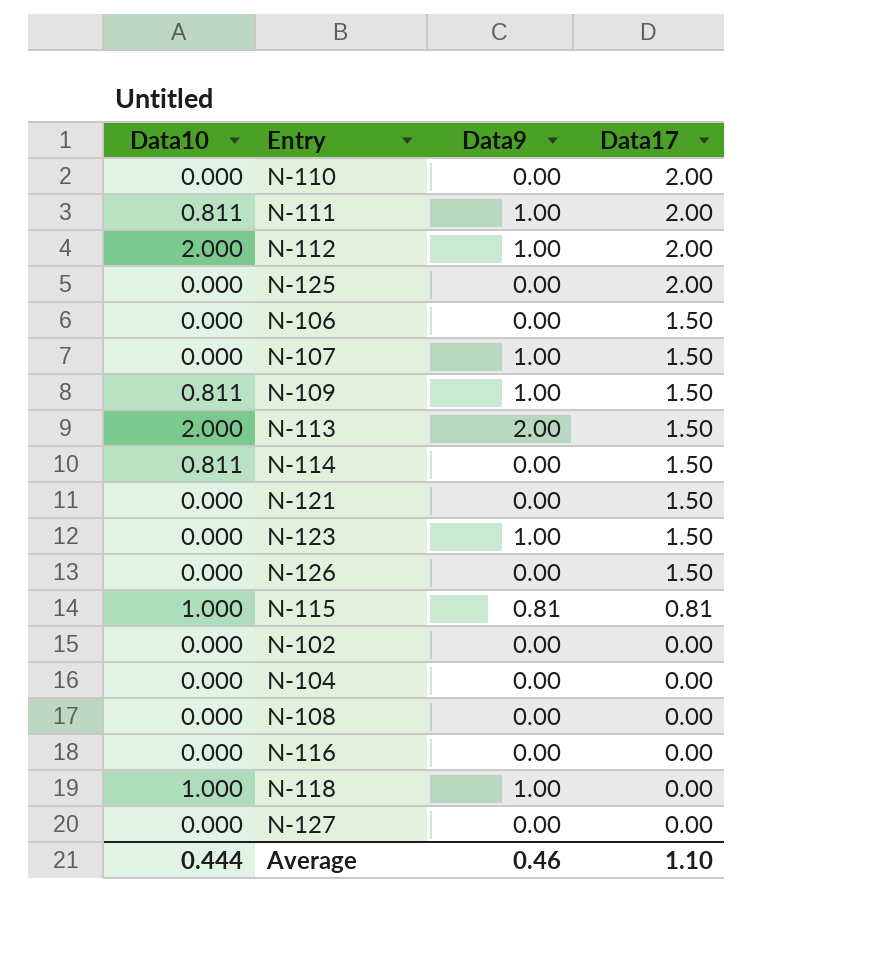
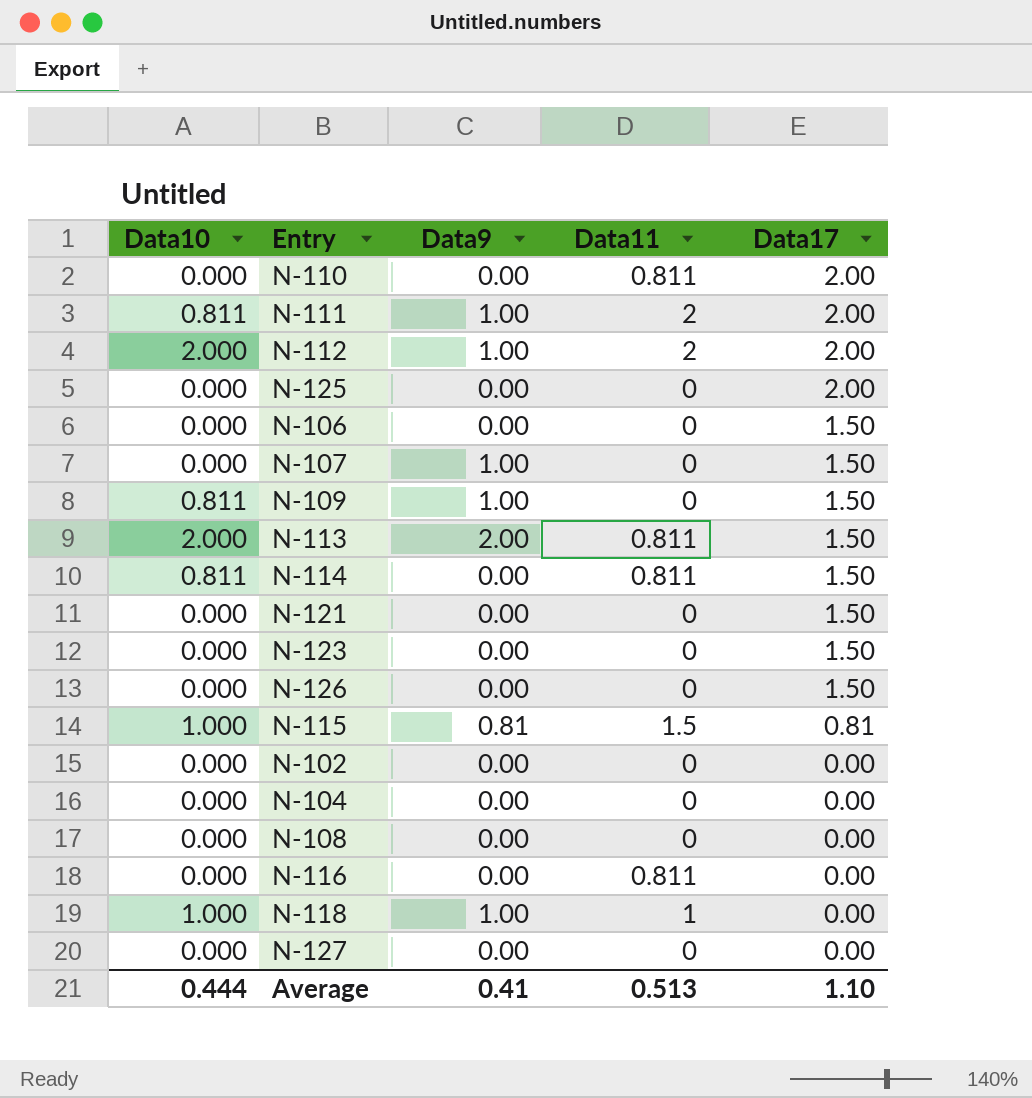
column Data11 | position: none -> 4
N-123 | Data9: 1.00 -> 0.00
Average | Data9: 0.46 -> 0.41

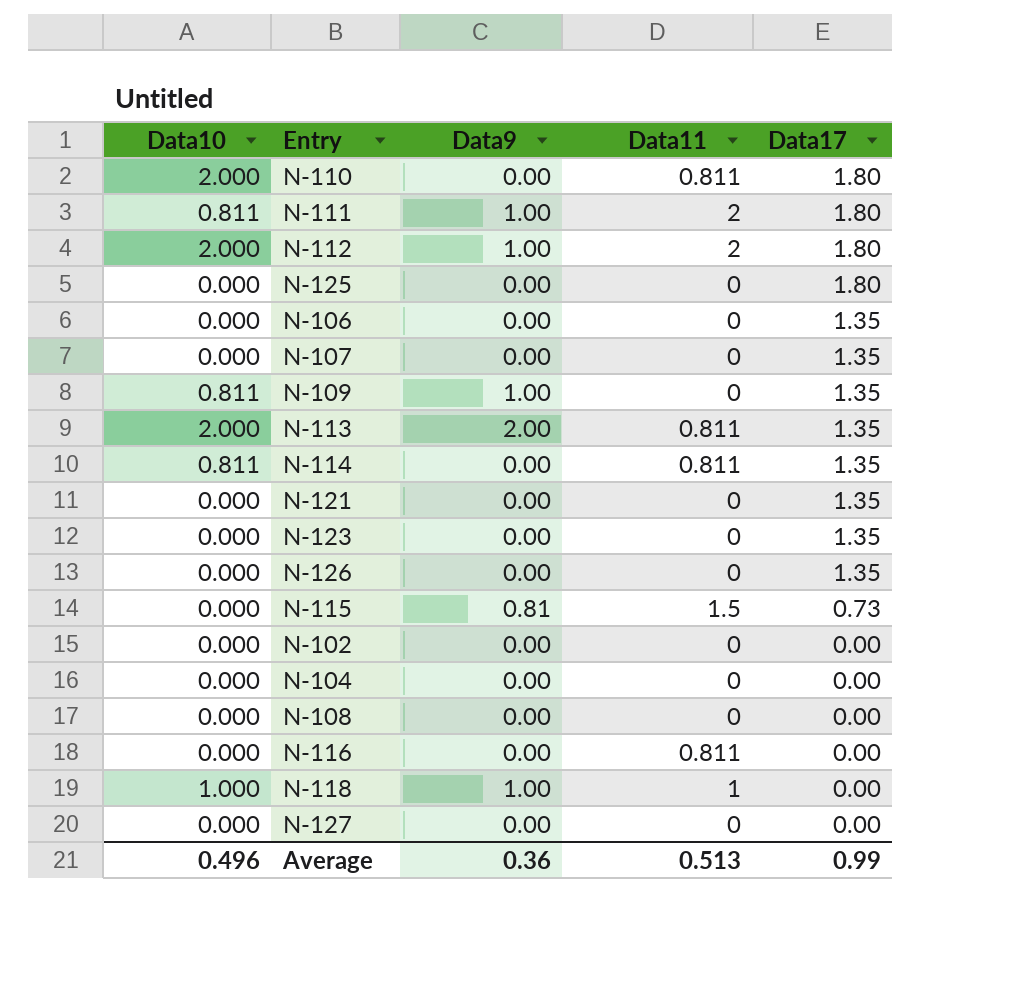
N-110 | Data10: 0.000 -> 2.000
N-110 | Data17: 2.00 -> 1.80
N-111 | Data17: 2.00 -> 1.80
N-112 | Data17: 2.00 -> 1.80
N-125 | Data17: 2.00 -> 1.80
N-106 | Data17: 1.50 -> 1.35
N-107 | Data9: 1.00 -> 0.00
N-107 | Data17: 1.50 -> 1.35
N-109 | Data17: 1.50 -> 1.35
N-113 | Data17: 1.50 -> 1.35
N-114 | Data17: 1.50 -> 1.35
N-121 | Data17: 1.50 -> 1.35
N-123 | Data17: 1.50 -> 1.35
N-126 | Data17: 1.50 -> 1.35
N-115 | Data10: 1.000 -> 0.000
N-115 | Data17: 0.81 -> 0.73
Average | Data10: 0.444 -> 0.496
Average | Data9: 0.41 -> 0.36
Average | Data17: 1.10 -> 0.99

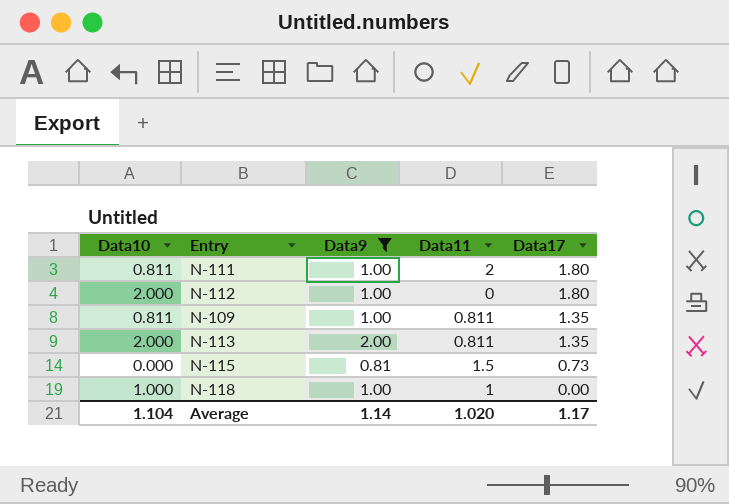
filter: none -> Data9 != 0.00
N-112 | Data11: 2 -> 0
N-109 | Data11: 0 -> 0.811
Average | Data10: 0.496 -> 1.104
Average | Data9: 0.36 -> 1.14
Average | Data11: 0.513 -> 1.020
Average | Data17: 0.99 -> 1.17

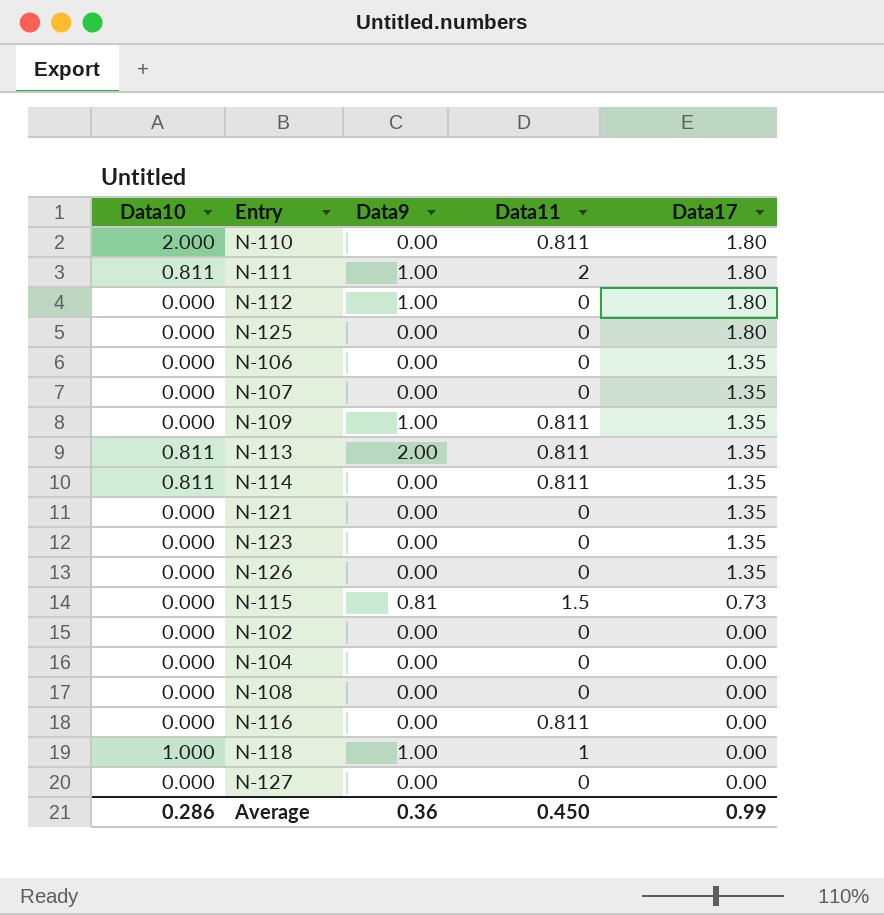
filter: Data9 != 0.00 -> none
N-112 | Data10: 2.000 -> 0.000
N-109 | Data10: 0.811 -> 0.000
N-113 | Data10: 2.000 -> 0.811
Average | Data10: 1.104 -> 0.286
Average | Data9: 1.14 -> 0.36
Average | Data11: 1.020 -> 0.450
Average | Data17: 1.17 -> 0.99

